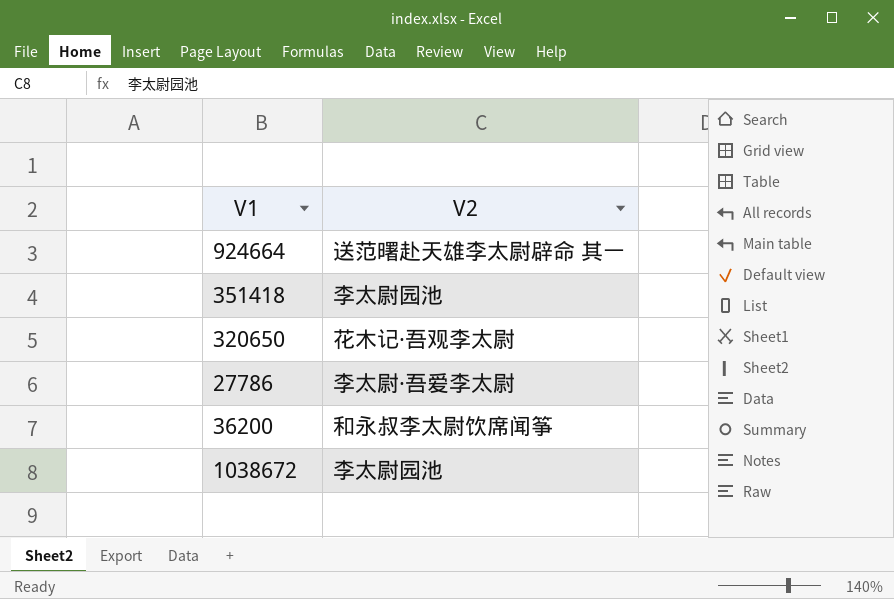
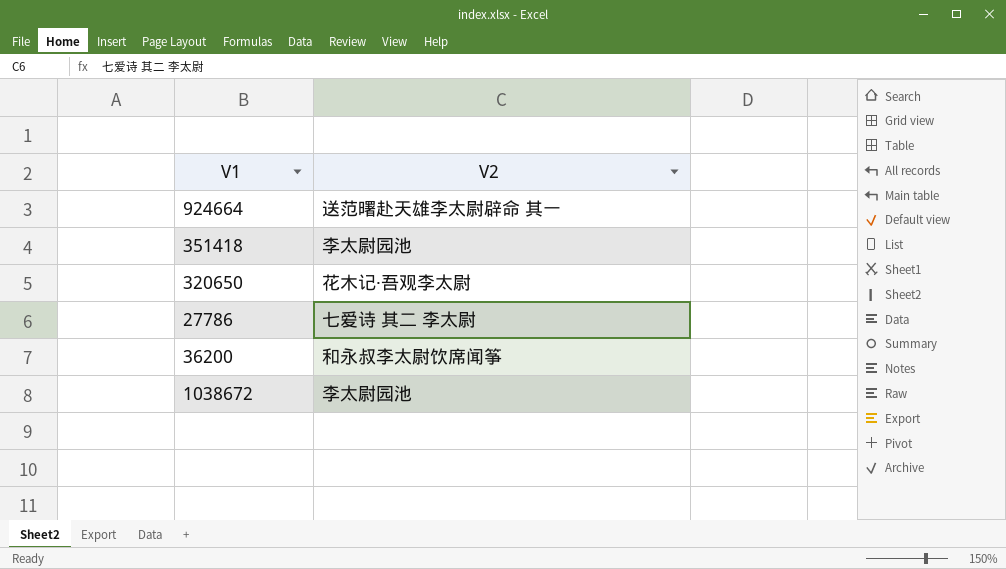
27786 | V2: 李太尉·吾爱李太尉 -> 七爱诗 其二 李太尉

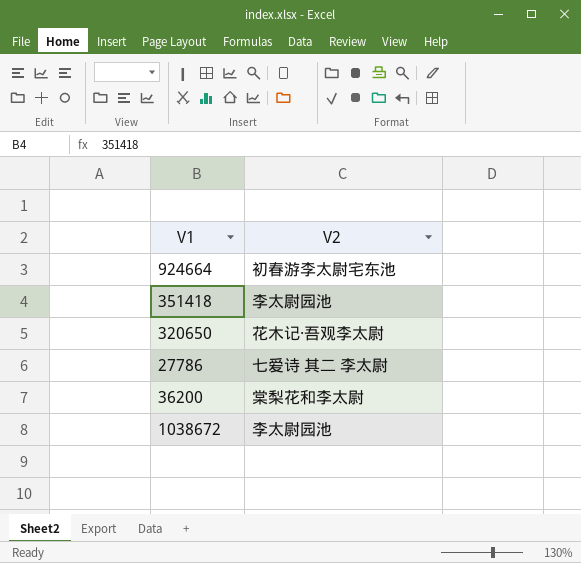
924664 | V2: 送范曙赴天雄李太尉辟命 其一 -> 初春游李太尉宅东池
36200 | V2: 和永叔李太尉饮席闻筝 -> 棠梨花和李太尉

